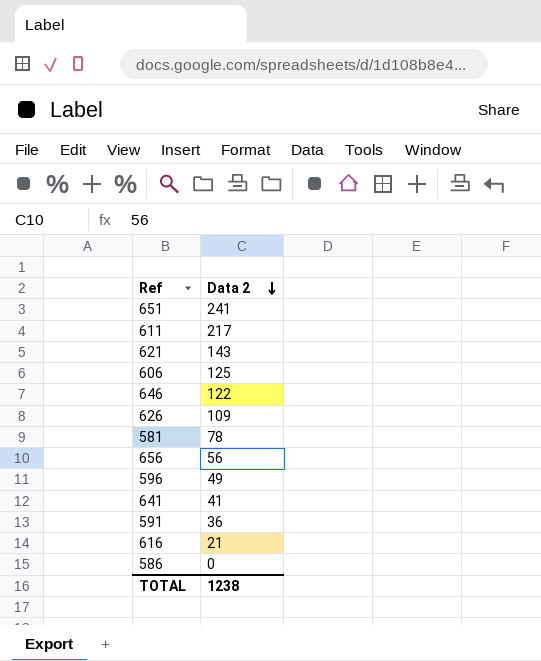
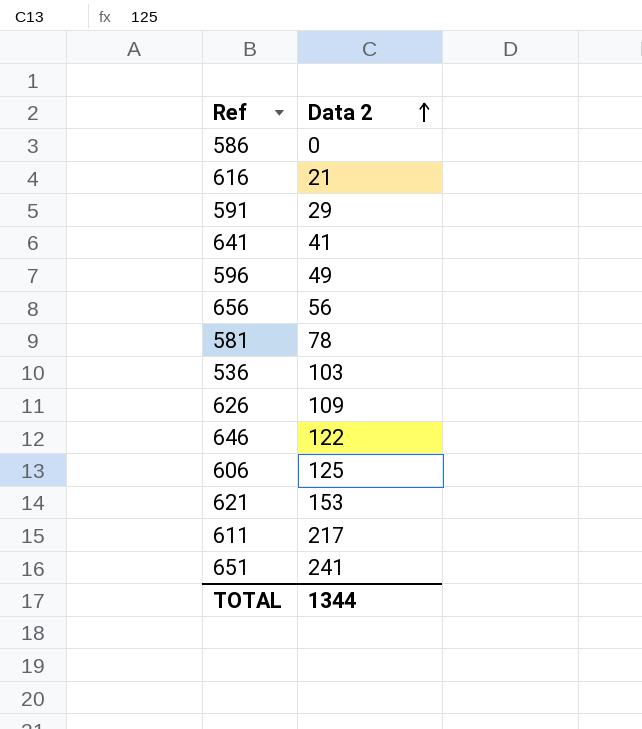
row order: Data 2 descending -> Data 2 ascending
591 | Data 2: 36 -> 29
row 536: none -> 103
621 | Data 2: 143 -> 153
TOTAL | Data 2: 1238 -> 1344

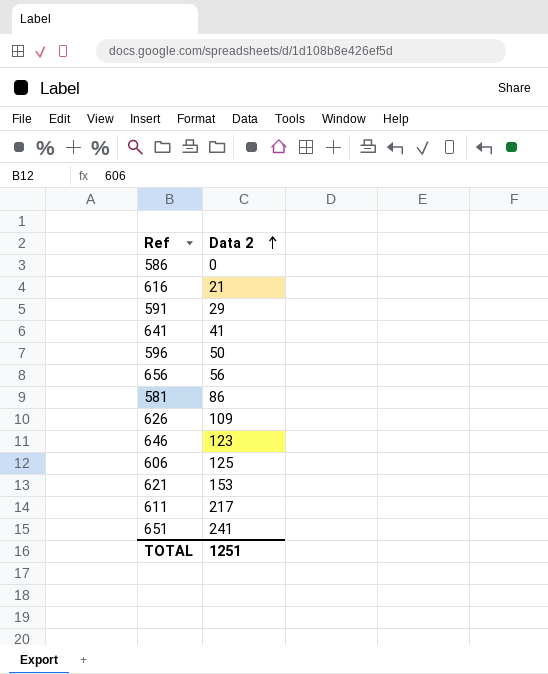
row 536: 103 -> none
596 | Data 2: 49 -> 50
581 | Data 2: 78 -> 86
646 | Data 2: 122 -> 123
TOTAL | Data 2: 1344 -> 1251

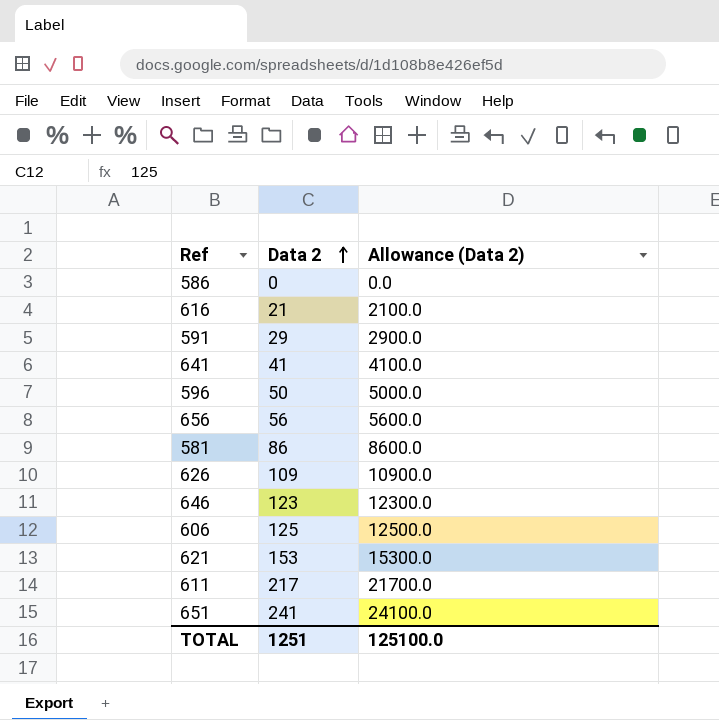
column Allowance (Data 2) | formula: none -> [Data 2] * 100

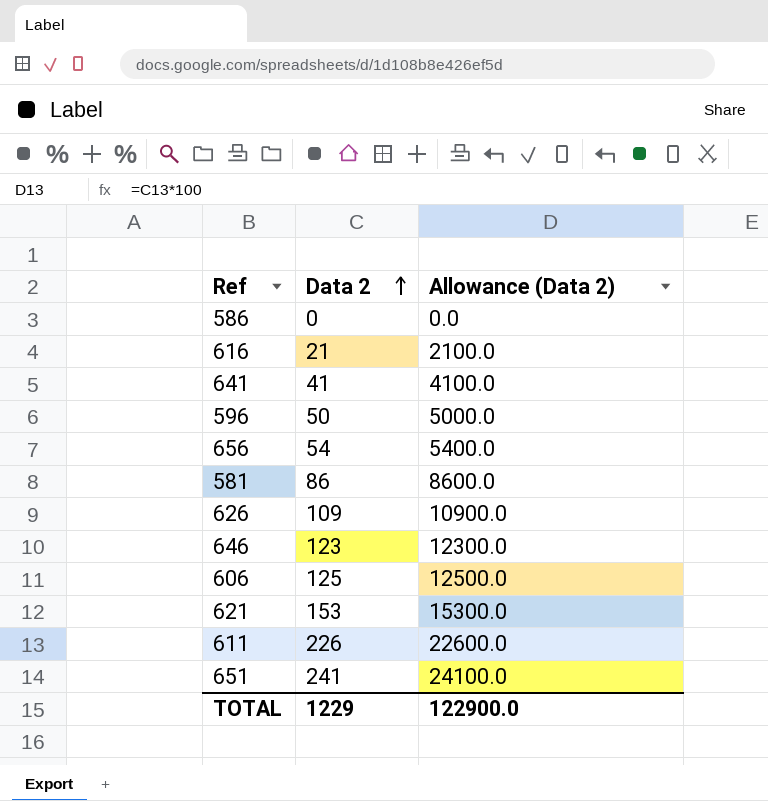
row 591: 29 | 2900.0 -> none
656 | Data 2: 56 -> 54
656 | Allowance (Data 2): 5600.0 -> 5400.0
611 | Data 2: 217 -> 226
611 | Allowance (Data 2): 21700.0 -> 22600.0
TOTAL | Data 2: 1251 -> 1229
TOTAL | Allowance (Data 2): 125100.0 -> 122900.0

